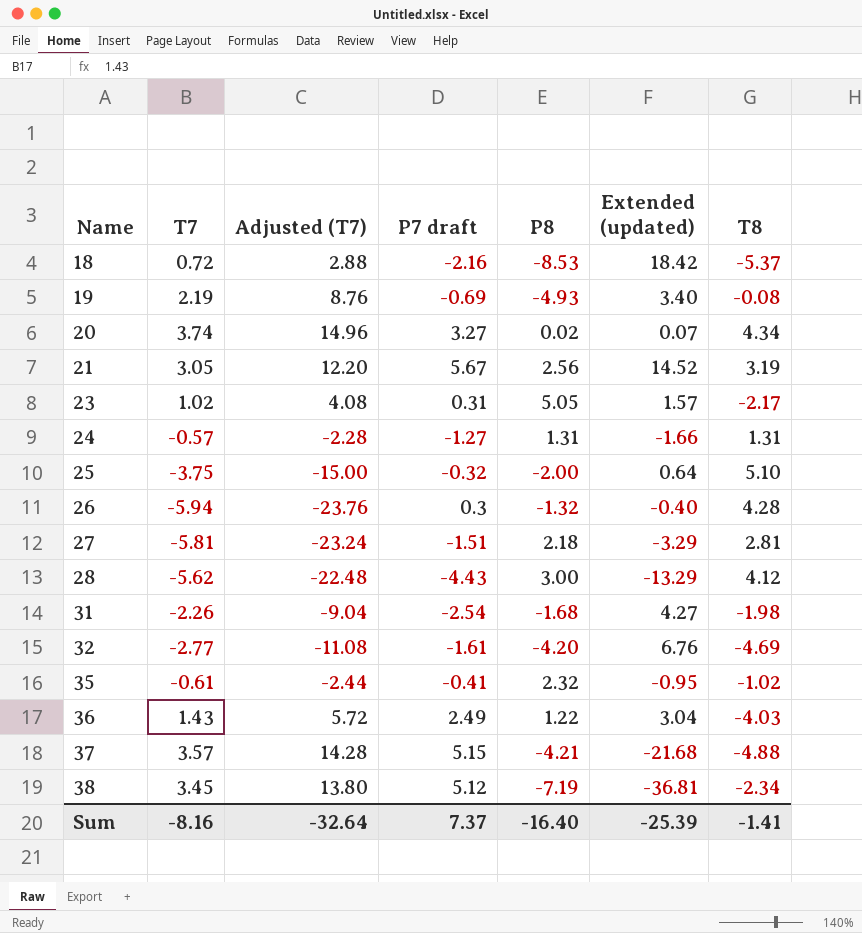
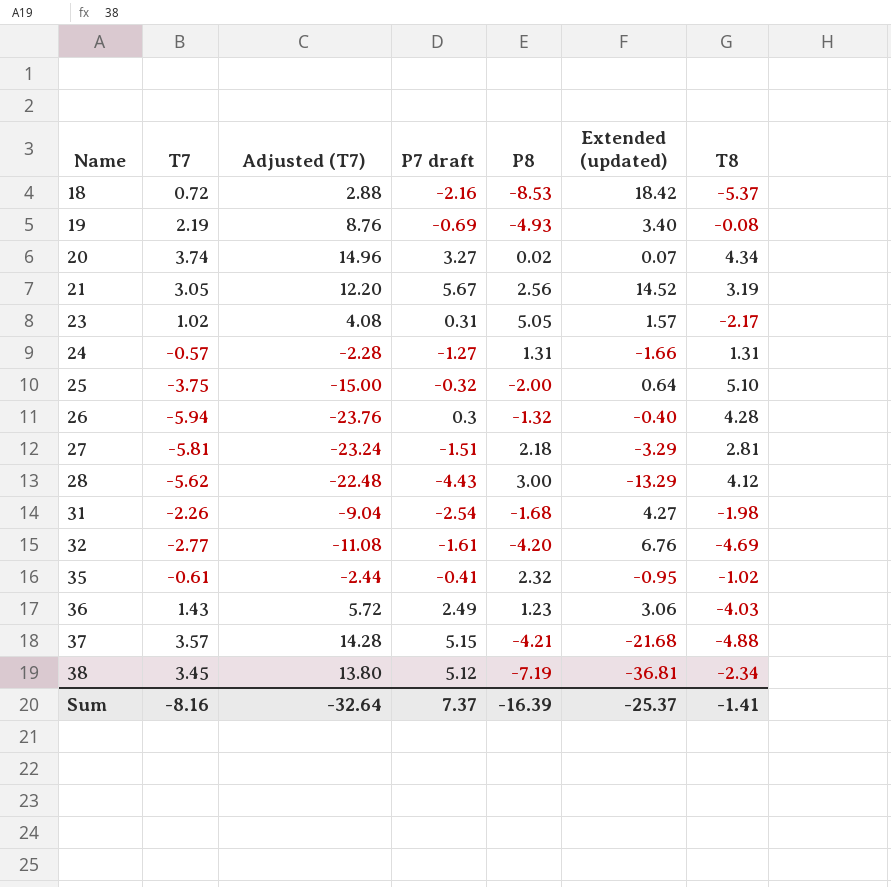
36 | P8: 1.22 -> 1.23
36 | Extended (updated): 3.04 -> 3.06
Sum | P8: -16.40 -> -16.39
Sum | Extended (updated): -25.39 -> -25.37

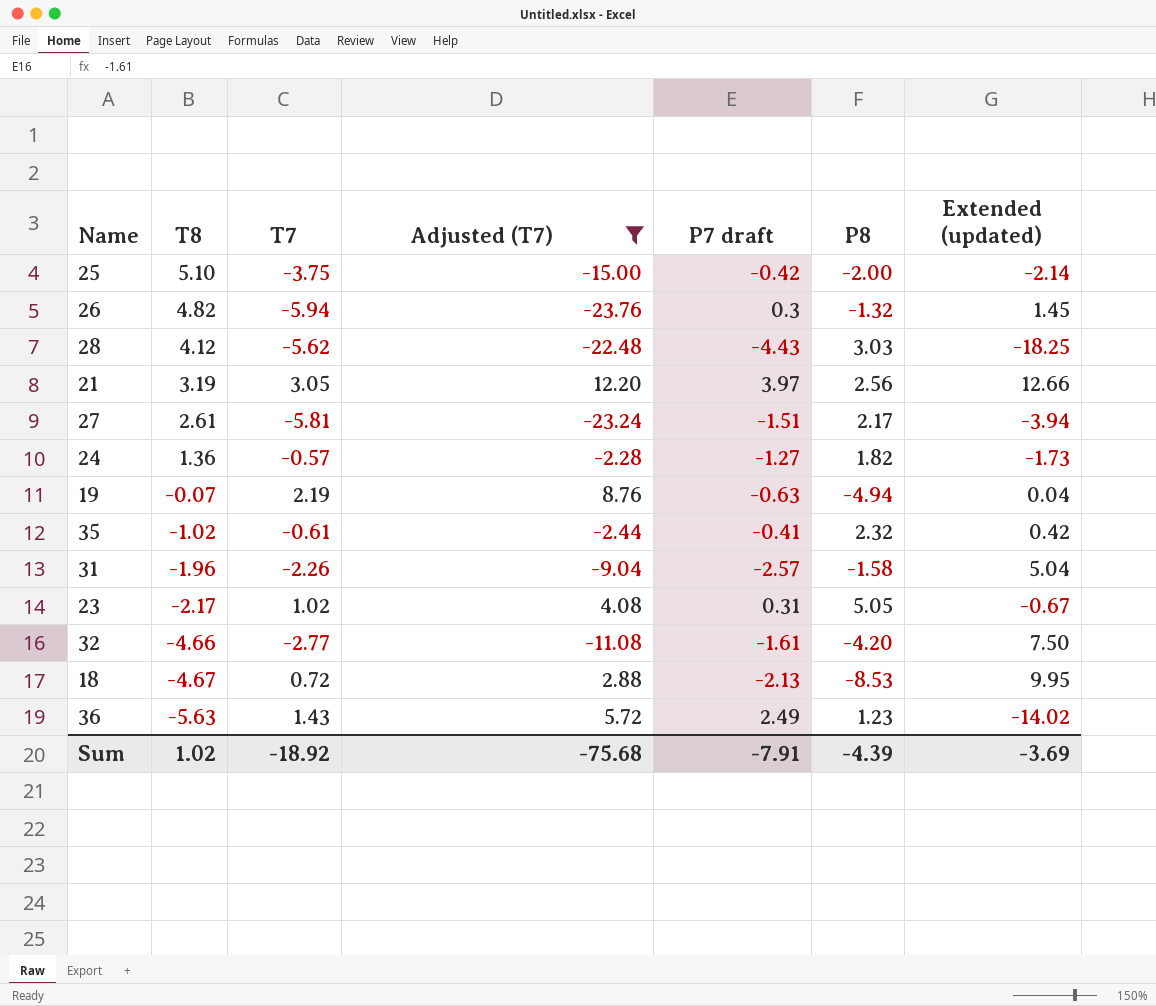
filter: none -> Adjusted (T7) <= 12.20
row order: Name ascending -> T8 descending
column T8 | position: 7 -> 2
column Extended (updated) | formula: [P7 draft] * [P8] -> [T8] * [P7 draft]
25 | P7 draft: -0.32 -> -0.42
26 | T8: 4.28 -> 4.82
28 | P8: 3.00 -> 3.03
21 | P7 draft: 5.67 -> 3.97
27 | T8: 2.81 -> 2.61
27 | P8: 2.18 -> 2.17
24 | T8: 1.31 -> 1.36
24 | P8: 1.31 -> 1.82
19 | T8: -0.08 -> -0.07
19 | P7 draft: -0.69 -> -0.63
19 | P8: -4.93 -> -4.94
31 | T8: -1.98 -> -1.96
31 | P7 draft: -2.54 -> -2.57
31 | P8: -1.68 -> -1.58
32 | T8: -4.69 -> -4.66
18 | T8: -5.37 -> -4.67
18 | P7 draft: -2.16 -> -2.13
36 | T8: -4.03 -> -5.63
Sum | T8: -1.41 -> 1.02
Sum | T7: -8.16 -> -18.92
Sum | Adjusted (T7): -32.64 -> -75.68
Sum | P7 draft: 7.37 -> -7.91
Sum | P8: -16.39 -> -4.39
Sum | Extended (updated): -25.37 -> -3.69

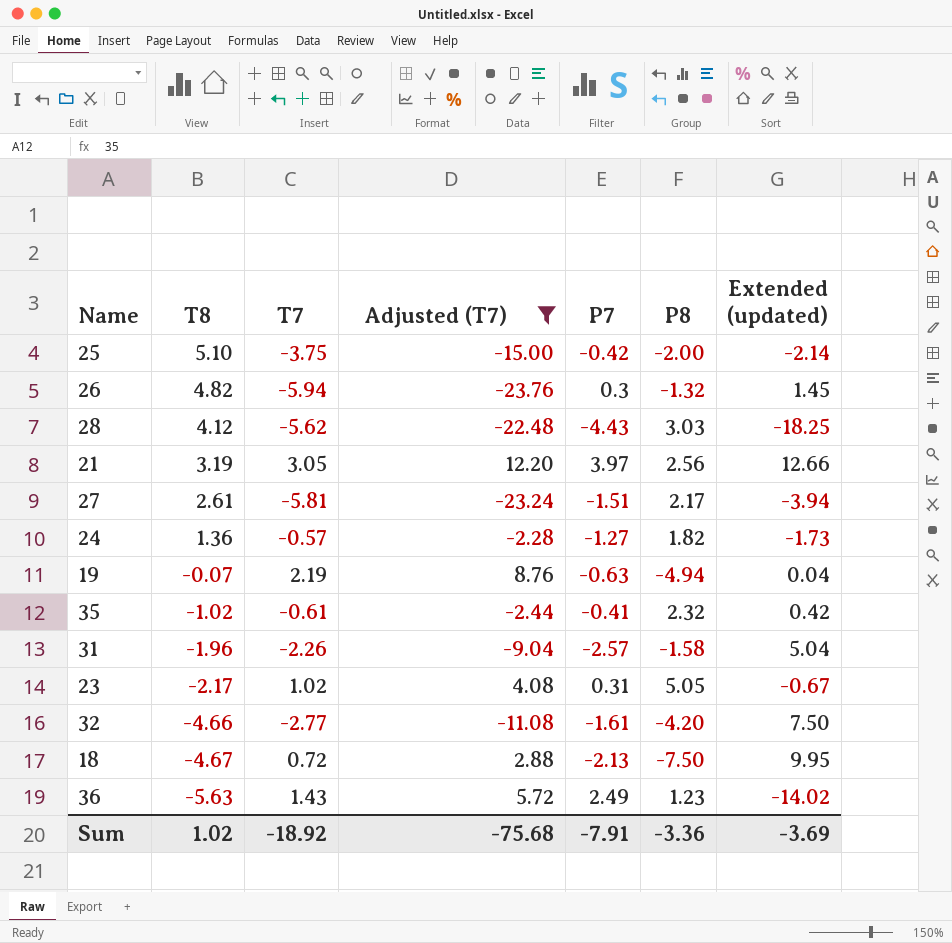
column name: P7 draft -> P7
18 | P8: -8.53 -> -7.50
Sum | P8: -4.39 -> -3.36

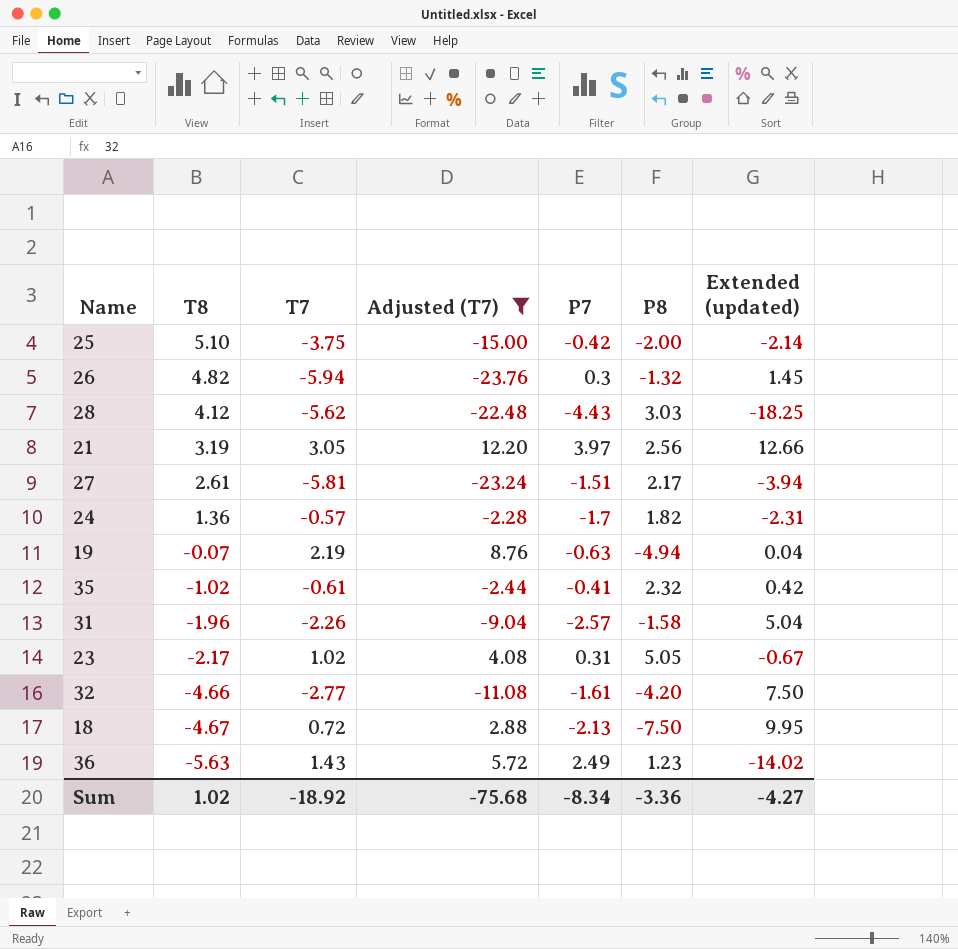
24 | P7: -1.27 -> -1.7
24 | Extended (updated): -1.73 -> -2.31
Sum | P7: -7.91 -> -8.34
Sum | Extended (updated): -3.69 -> -4.27

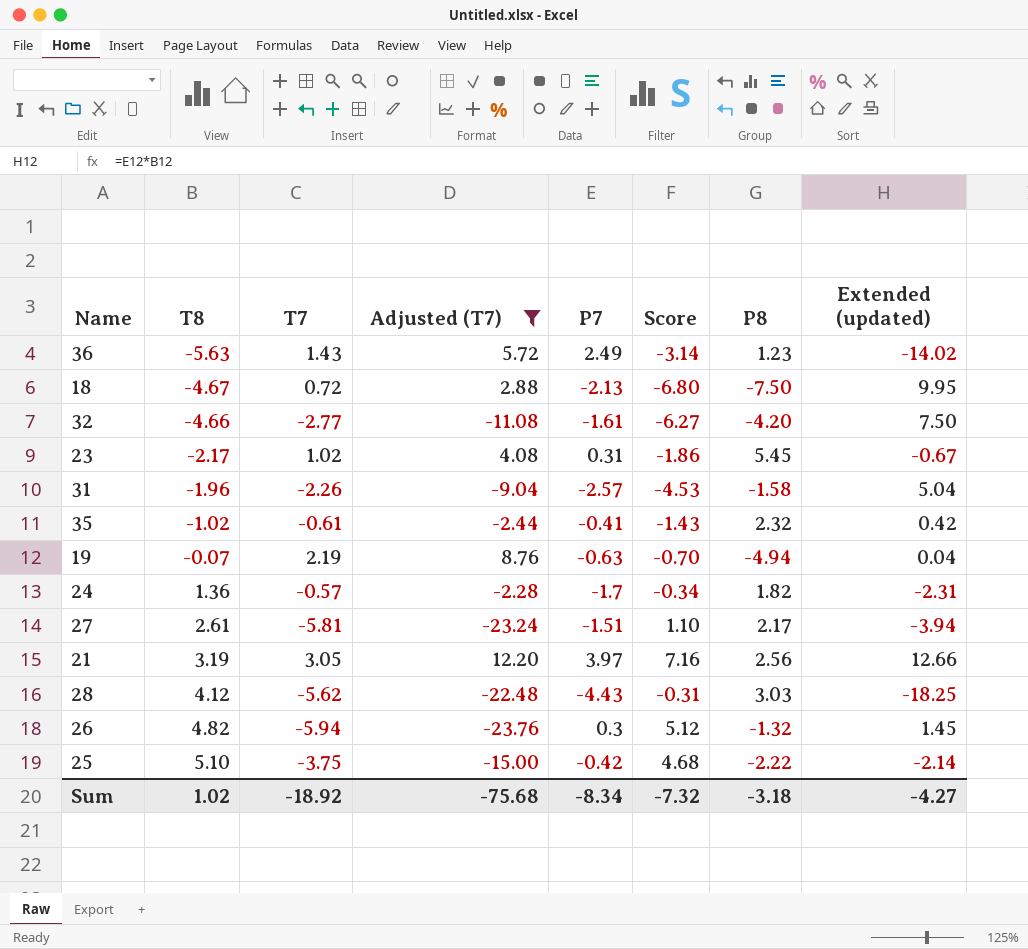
row order: T8 descending -> T8 ascending
column Score | formula: none -> [T8] + [P7]
23 | P8: 5.05 -> 5.45
25 | P8: -2.00 -> -2.22
Sum | P8: -3.36 -> -3.18

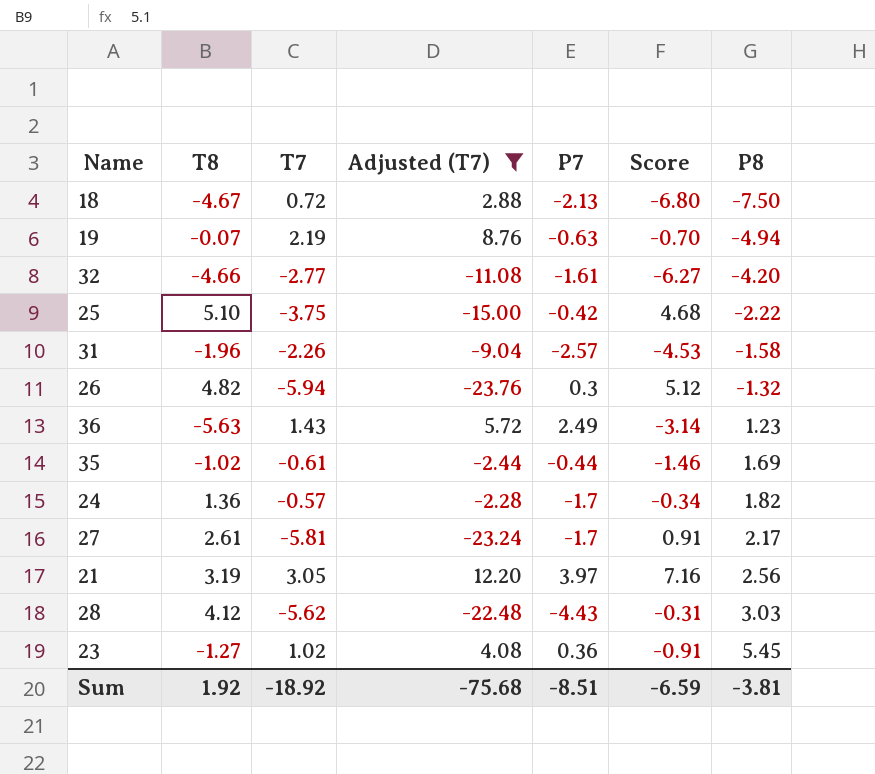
row order: T8 ascending -> P8 ascending
column Extended (updated) | formula: [T8] * [P7] -> none
35 | P7: -0.41 -> -0.44
35 | Score: -1.43 -> -1.46
35 | P8: 2.32 -> 1.69
27 | P7: -1.51 -> -1.7
27 | Score: 1.10 -> 0.91
23 | T8: -2.17 -> -1.27
23 | P7: 0.31 -> 0.36
23 | Score: -1.86 -> -0.91
Sum | T8: 1.02 -> 1.92
Sum | P7: -8.34 -> -8.51
Sum | Score: -7.32 -> -6.59
Sum | P8: -3.18 -> -3.81

